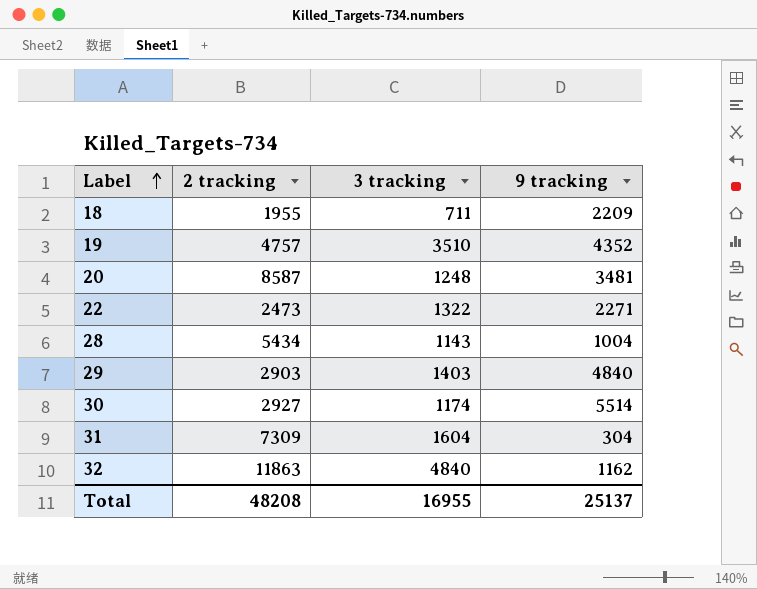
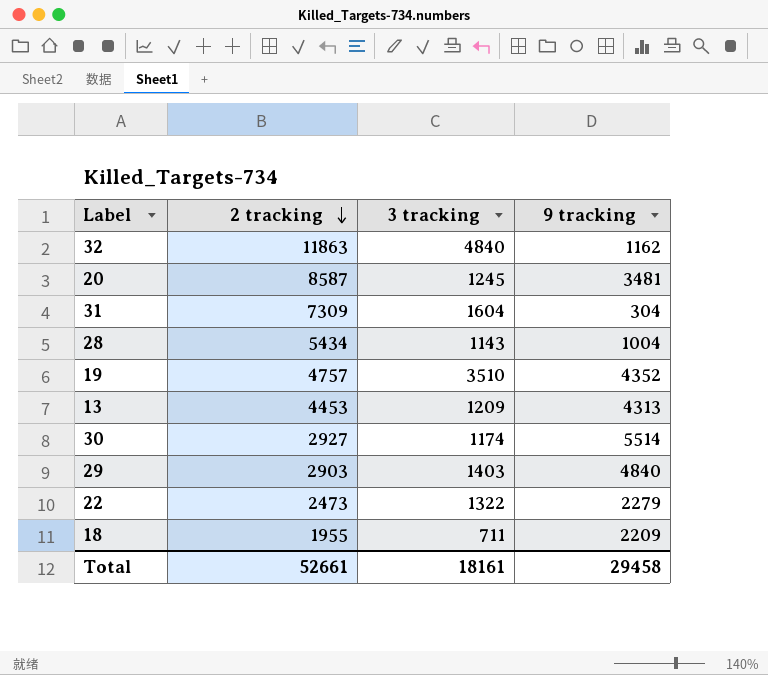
row order: Label ascending -> 2 tracking descending
20 | 3 tracking: 1248 -> 1245
row 13: none -> 4453 | 1209 | 4313
22 | 9 tracking: 2271 -> 2279
Total | 2 tracking: 48208 -> 52661
Total | 3 tracking: 16955 -> 18161
Total | 9 tracking: 25137 -> 29458

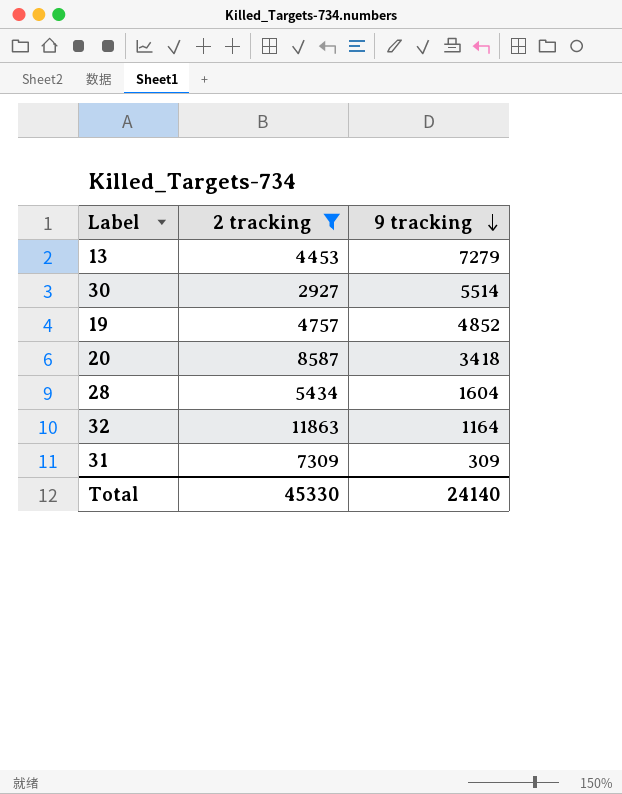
filter: none -> 2 tracking >= 2927
row order: 2 tracking descending -> 9 tracking descending
column 3 tracking | position: 3 -> none
13 | 9 tracking: 4313 -> 7279
19 | 9 tracking: 4352 -> 4852
20 | 9 tracking: 3481 -> 3418
28 | 9 tracking: 1004 -> 1604
32 | 9 tracking: 1162 -> 1164
31 | 9 tracking: 304 -> 309
Total | 2 tracking: 52661 -> 45330
Total | 9 tracking: 29458 -> 24140

